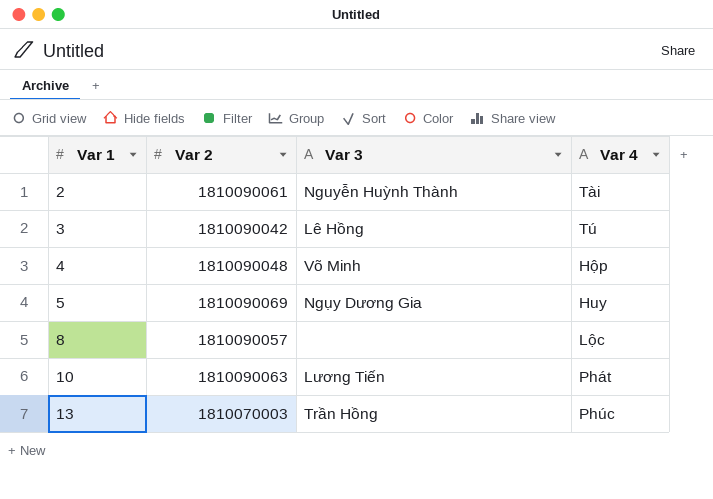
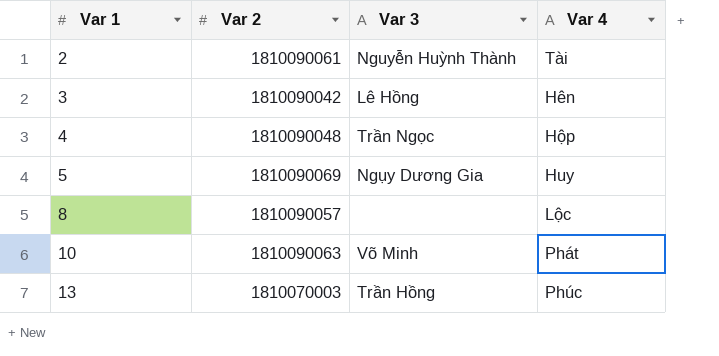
3 | Var 4: Tú -> Hên
4 | Var 3: Võ Minh -> Trần Ngọc
10 | Var 3: Lương Tiến -> Võ Minh

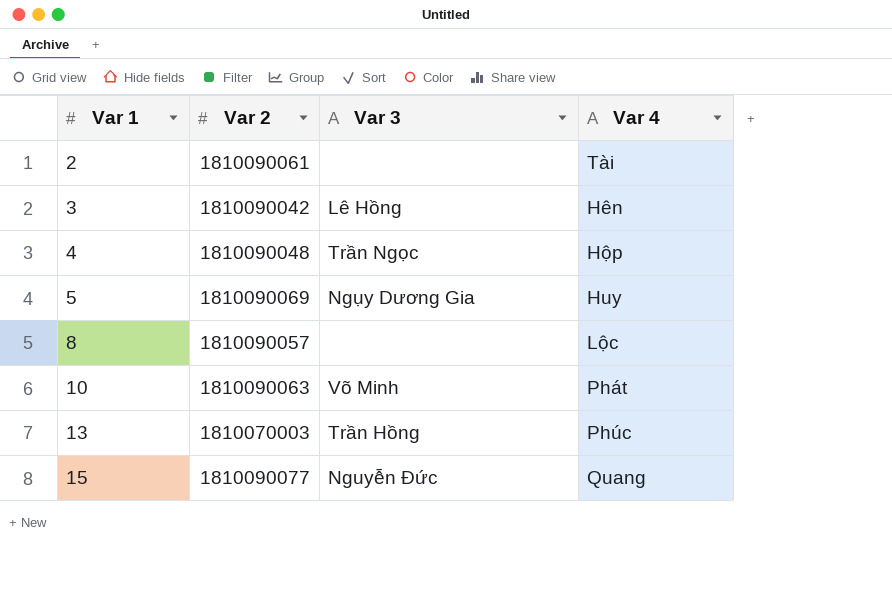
2 | Var 3: Nguyễn Huỳnh Thành -> none
row 15: none -> 1810090077 | Nguyễn Đức | Quang

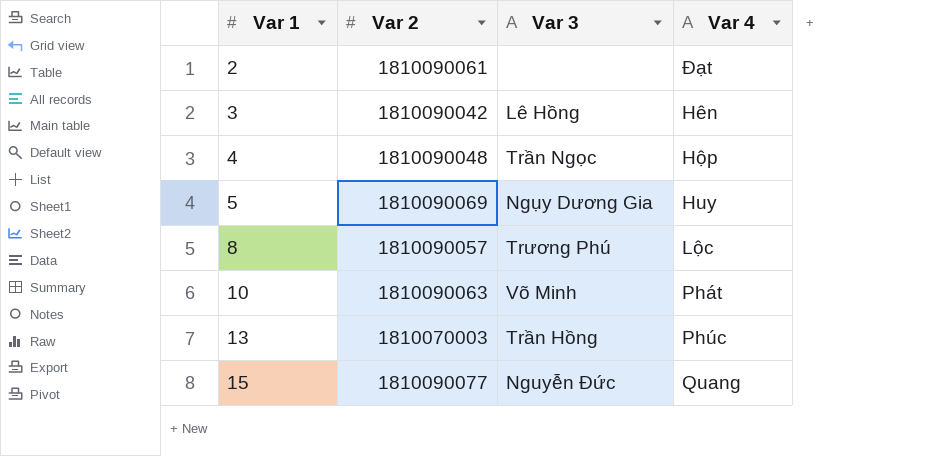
2 | Var 4: Tài -> Đạt
8 | Var 3: none -> Trương Phú

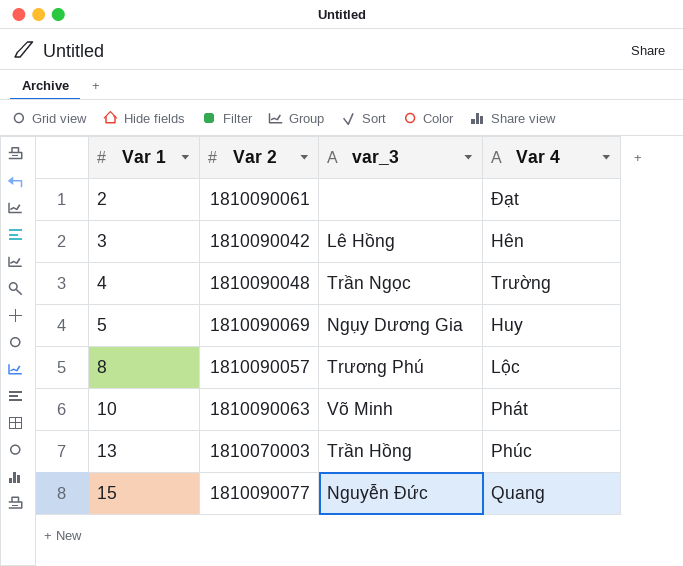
column name: Var 3 -> var_3
4 | Var 4: Hộp -> Trường

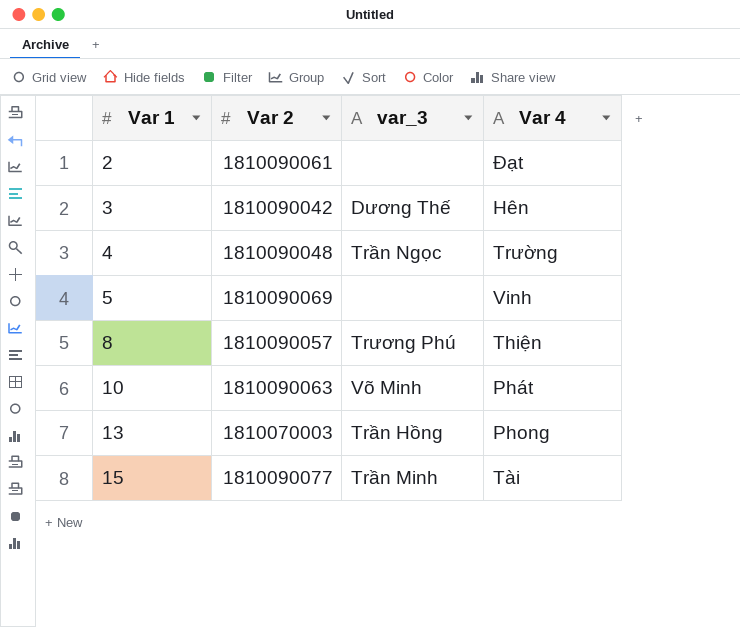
3 | var_3: Lê Hồng -> Dương Thế
5 | var_3: Ngụy Dương Gia -> none
5 | Var 4: Huy -> Vinh
8 | Var 4: Lộc -> Thiện
13 | Var 4: Phúc -> Phong
15 | var_3: Nguyễn Đức -> Trần Minh
15 | Var 4: Quang -> Tài

